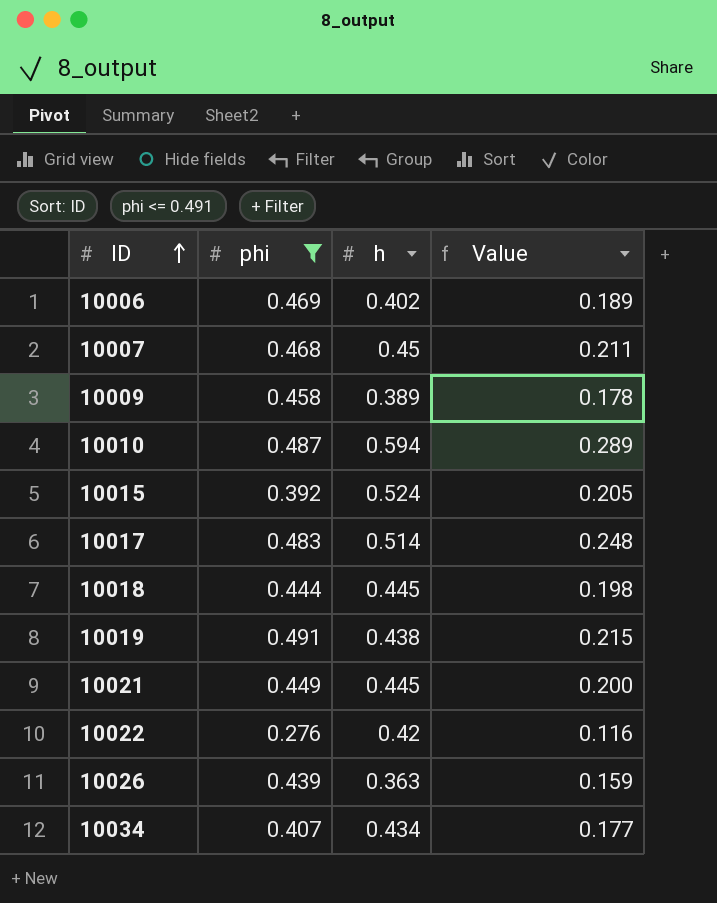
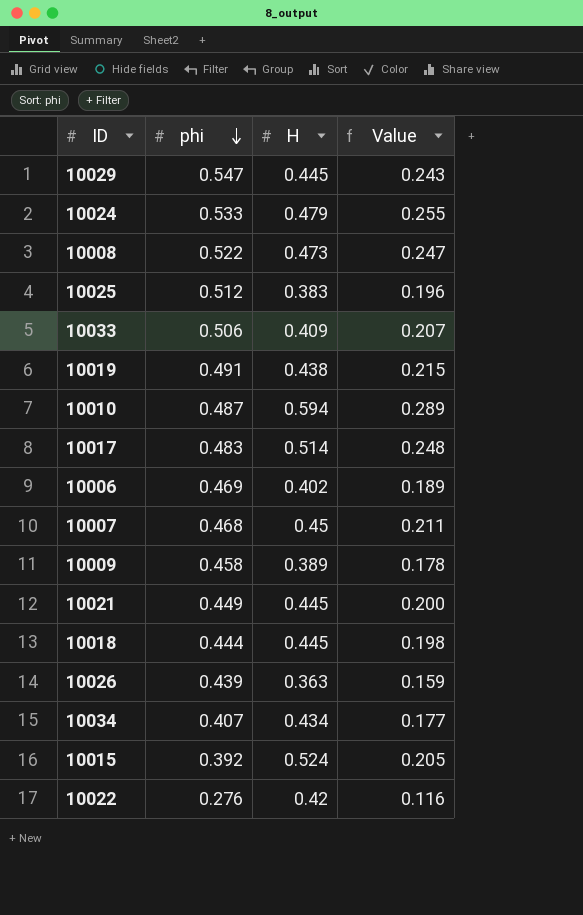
filter: phi <= 0.491 -> none
row order: ID ascending -> phi descending
column name: h -> H

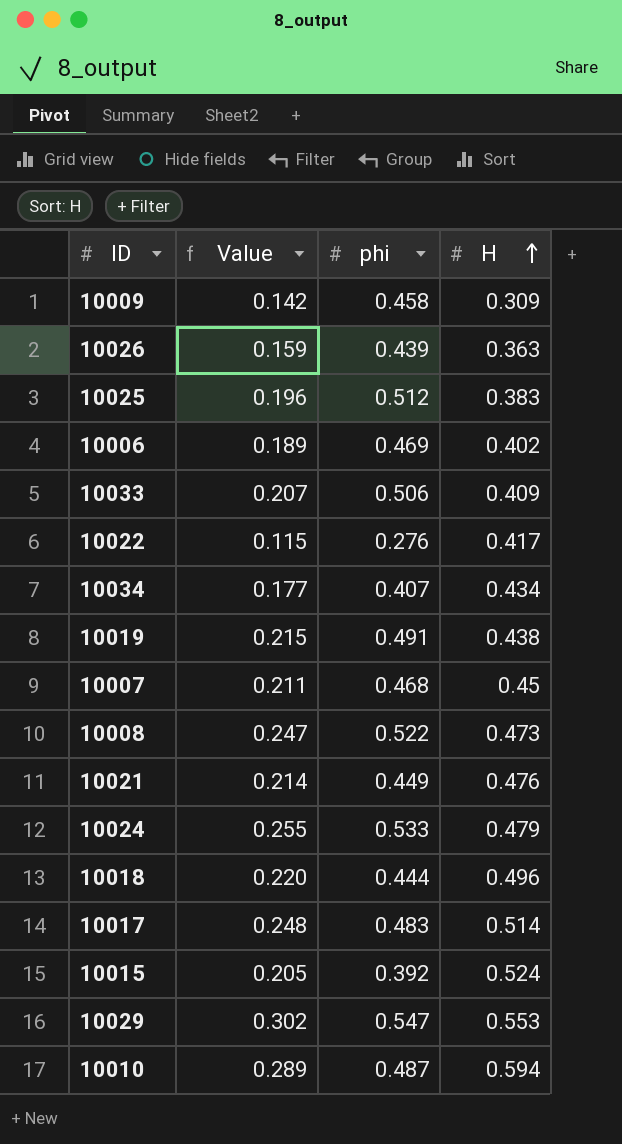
row order: phi descending -> H ascending
column Value | position: 4 -> 2
10009 | Value: 0.178 -> 0.142
10009 | H: 0.389 -> 0.309
10022 | Value: 0.116 -> 0.115
10022 | H: 0.42 -> 0.417
10021 | Value: 0.200 -> 0.214
10021 | H: 0.445 -> 0.476
10018 | Value: 0.198 -> 0.220
10018 | H: 0.445 -> 0.496
10029 | Value: 0.243 -> 0.302
10029 | H: 0.445 -> 0.553

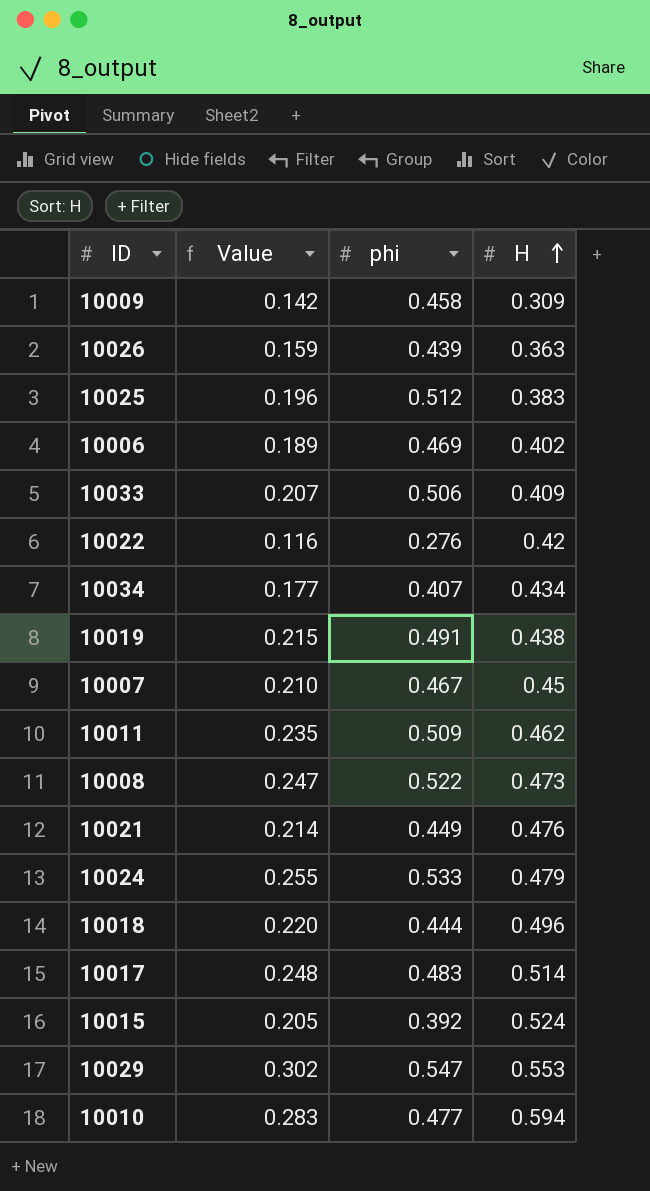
10022 | Value: 0.115 -> 0.116
10022 | H: 0.417 -> 0.42
10007 | Value: 0.211 -> 0.210
10007 | phi: 0.468 -> 0.467
row 10011: none -> 0.235 | 0.509 | 0.462
10010 | Value: 0.289 -> 0.283
10010 | phi: 0.487 -> 0.477

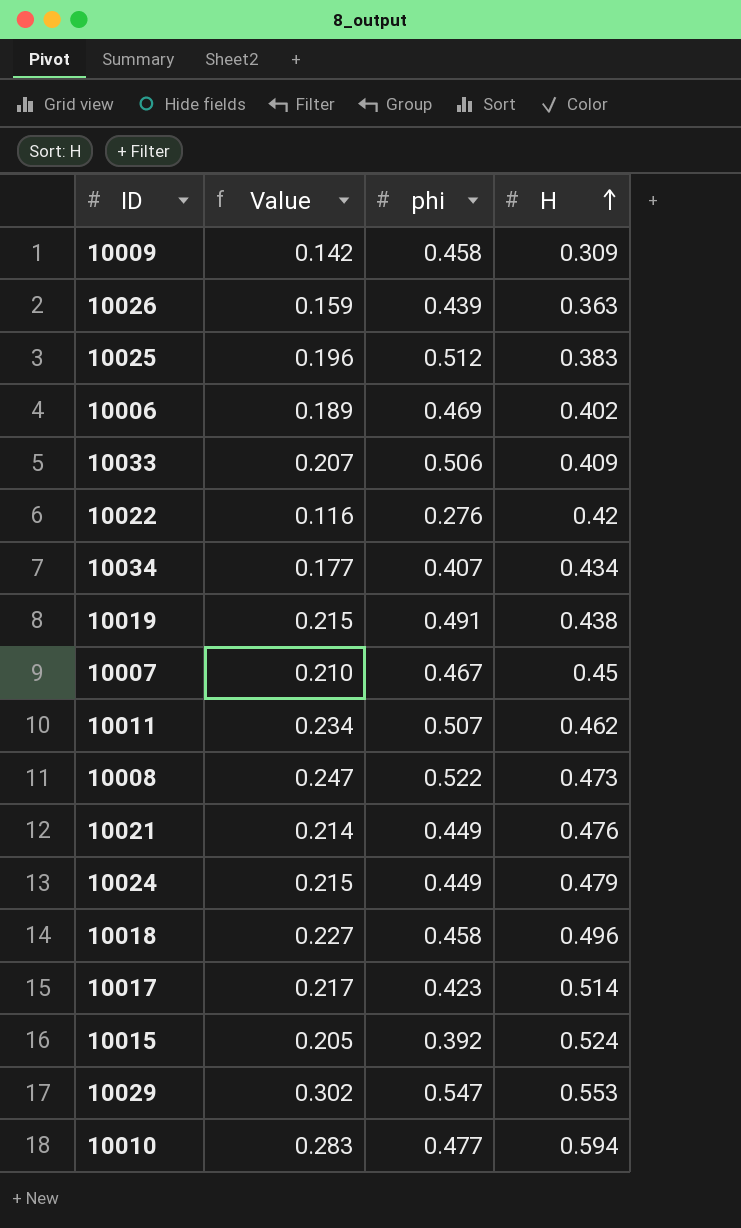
10011 | Value: 0.235 -> 0.234
10011 | phi: 0.509 -> 0.507
10024 | Value: 0.255 -> 0.215
10024 | phi: 0.533 -> 0.449
10018 | Value: 0.220 -> 0.227
10018 | phi: 0.444 -> 0.458
10017 | Value: 0.248 -> 0.217
10017 | phi: 0.483 -> 0.423

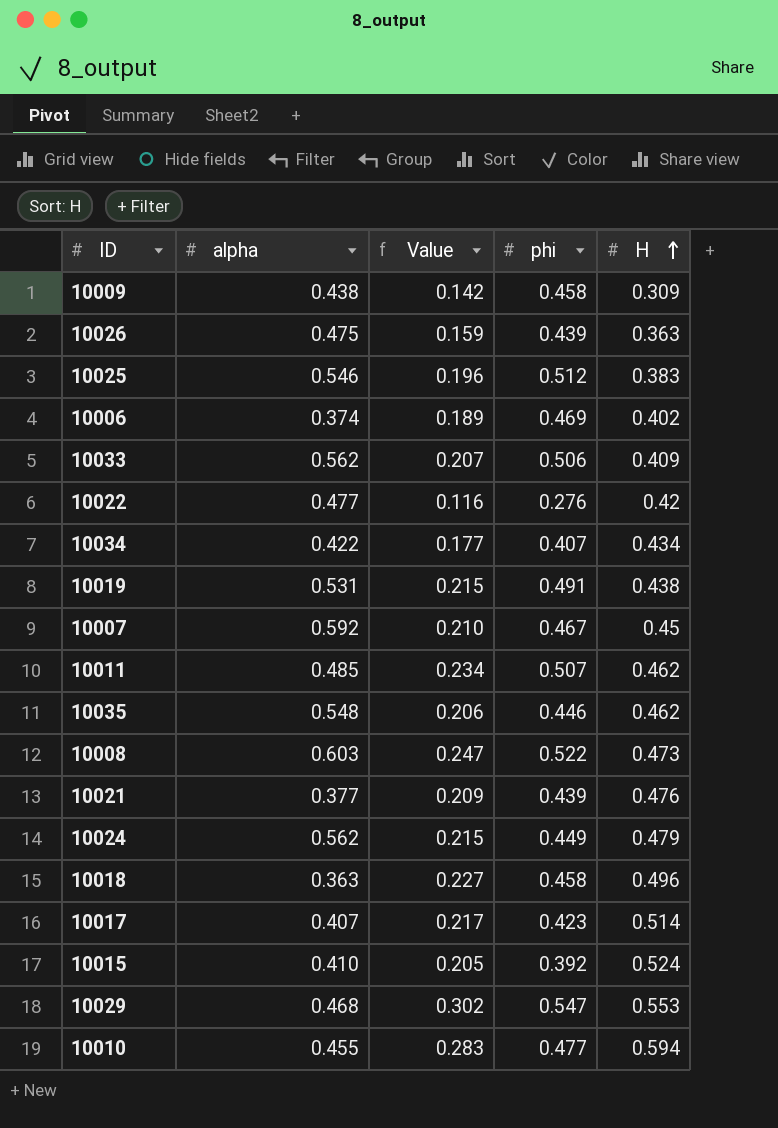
column alpha | position: none -> 2
row 10035: none -> 0.548 | 0.206 | 0.446 | 0.462
10021 | Value: 0.214 -> 0.209
10021 | phi: 0.449 -> 0.439

